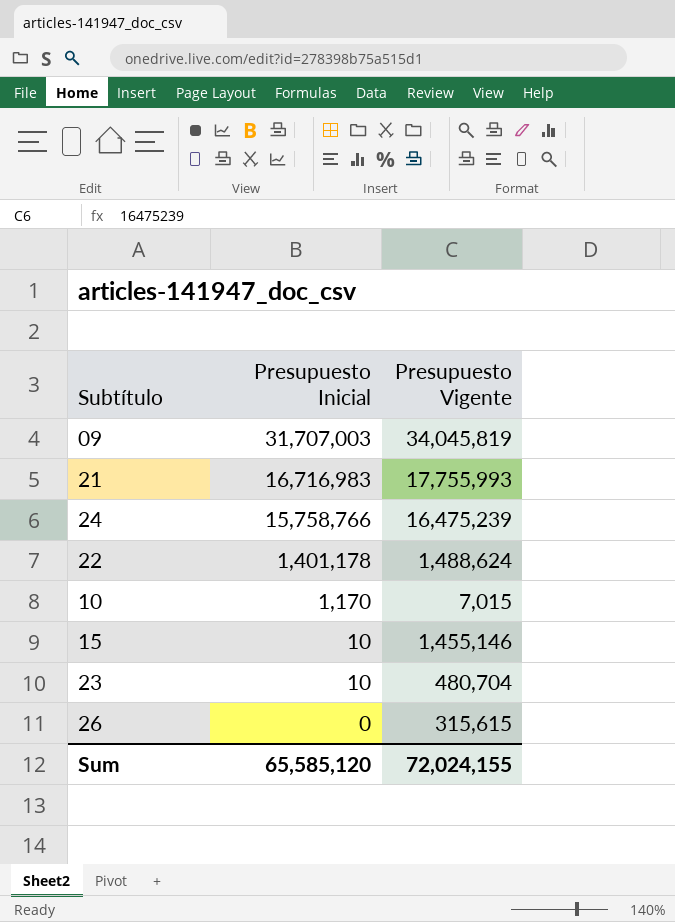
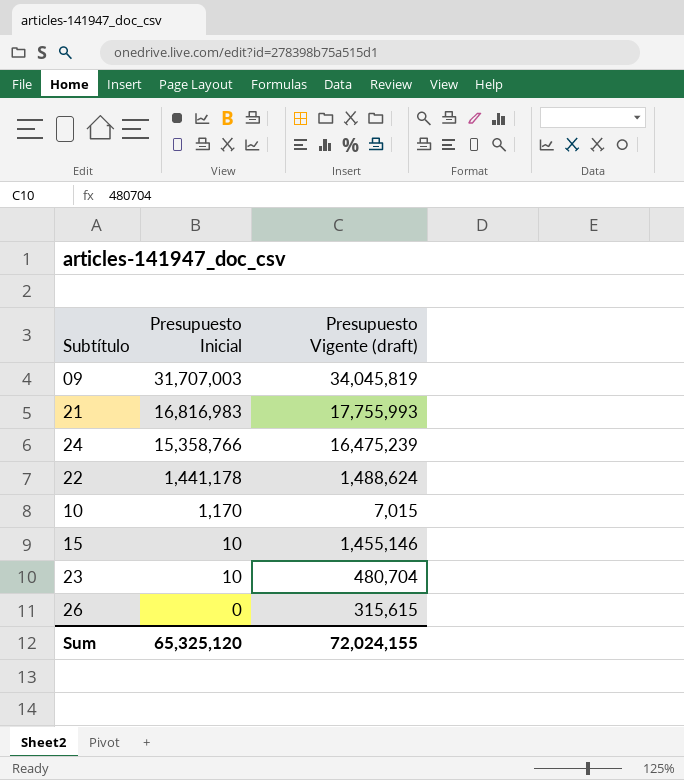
column name: Presupuesto Vigente -> Presupuesto Vigente (draft)
21 | Presupuesto Inicial: 16,716,983 -> 16,816,983
24 | Presupuesto Inicial: 15,758,766 -> 15,358,766
22 | Presupuesto Inicial: 1,401,178 -> 1,441,178
Sum | Presupuesto Inicial: 65,585,120 -> 65,325,120

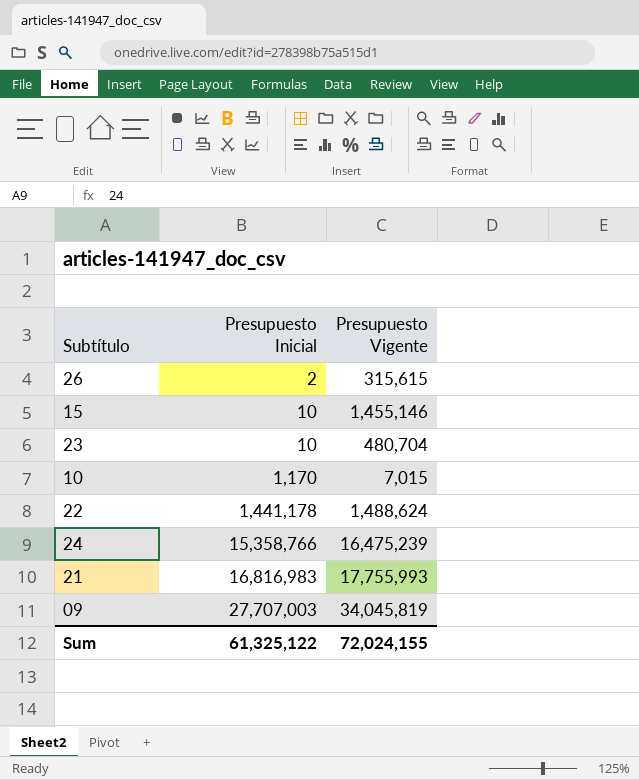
row order: Presupuesto Inicial descending -> Presupuesto Inicial ascending
column name: Presupuesto Vigente (draft) -> Presupuesto Vigente
26 | Presupuesto Inicial: 0 -> 2
09 | Presupuesto Inicial: 31,707,003 -> 27,707,003
Sum | Presupuesto Inicial: 65,325,120 -> 61,325,122

